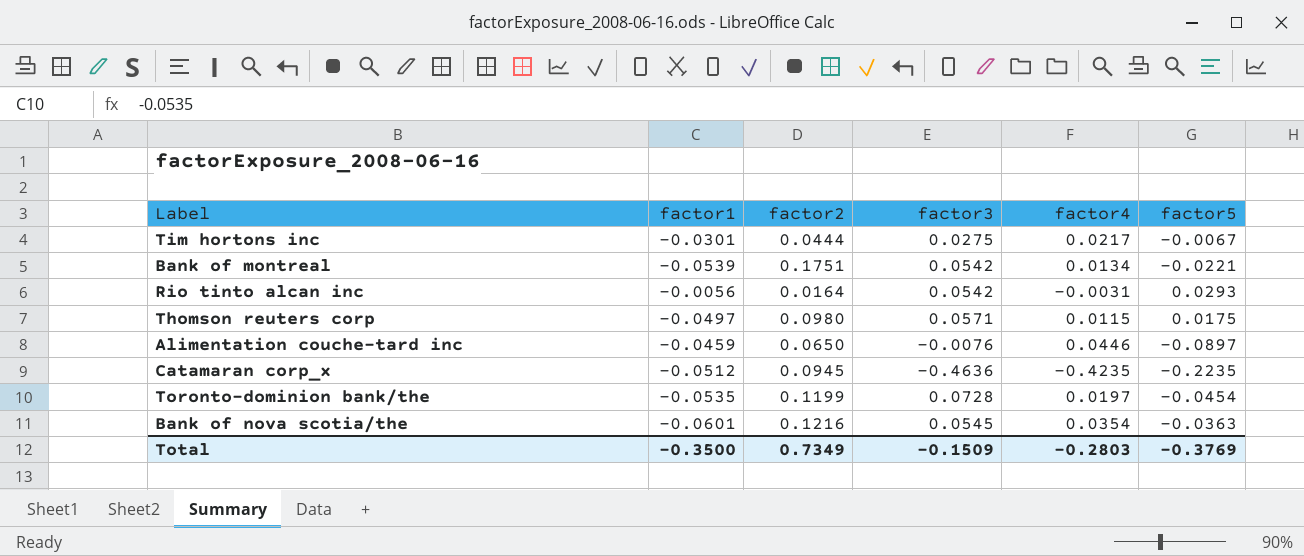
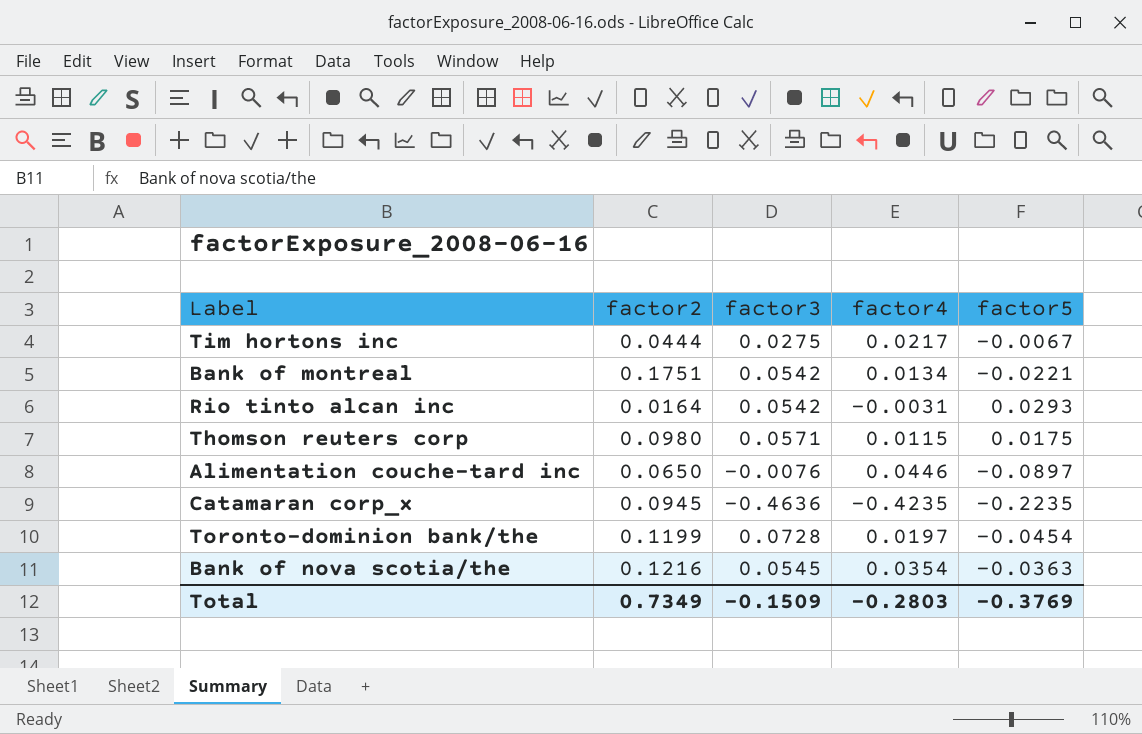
column factor1 | position: 2 -> none

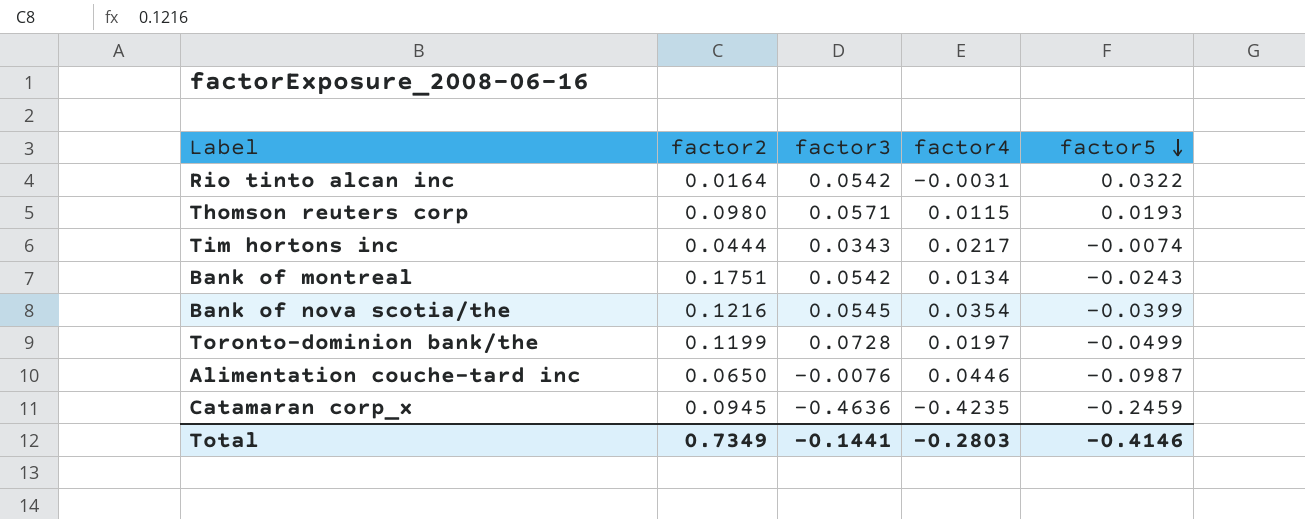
row order: none -> factor5 descending
Rio tinto alcan inc | factor5: 0.0293 -> 0.0322
Thomson reuters corp | factor5: 0.0175 -> 0.0193
Tim hortons inc | factor3: 0.0275 -> 0.0343
Tim hortons inc | factor5: -0.0067 -> -0.0074
Bank of montreal | factor5: -0.0221 -> -0.0243
Bank of nova scotia/the | factor5: -0.0363 -> -0.0399
Toronto-dominion bank/the | factor5: -0.0454 -> -0.0499
Alimentation couche-tard inc | factor5: -0.0897 -> -0.0987
Catamaran corp_x | factor5: -0.2235 -> -0.2459
Total | factor3: -0.1509 -> -0.1441
Total | factor5: -0.3769 -> -0.4146

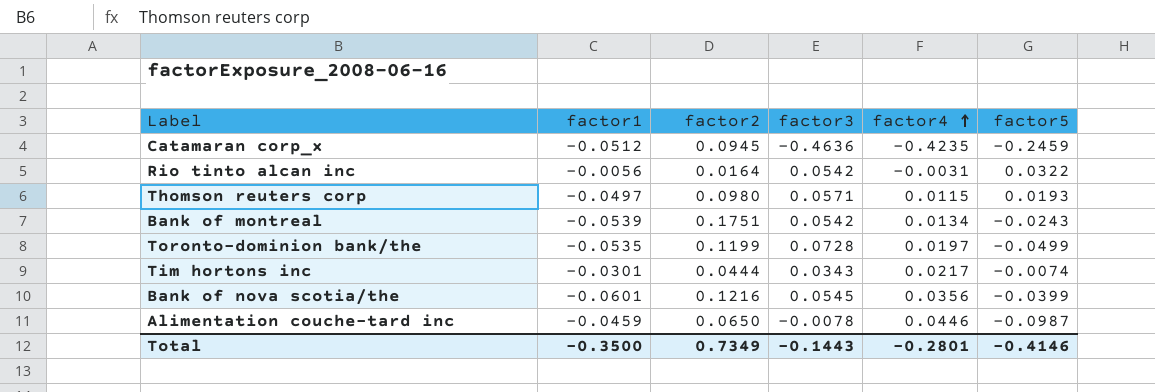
row order: factor5 descending -> factor4 ascending
column factor1 | position: none -> 2
Bank of nova scotia/the | factor4: 0.0354 -> 0.0356
Alimentation couche-tard inc | factor3: -0.0076 -> -0.0078
Total | factor3: -0.1441 -> -0.1443
Total | factor4: -0.2803 -> -0.2801

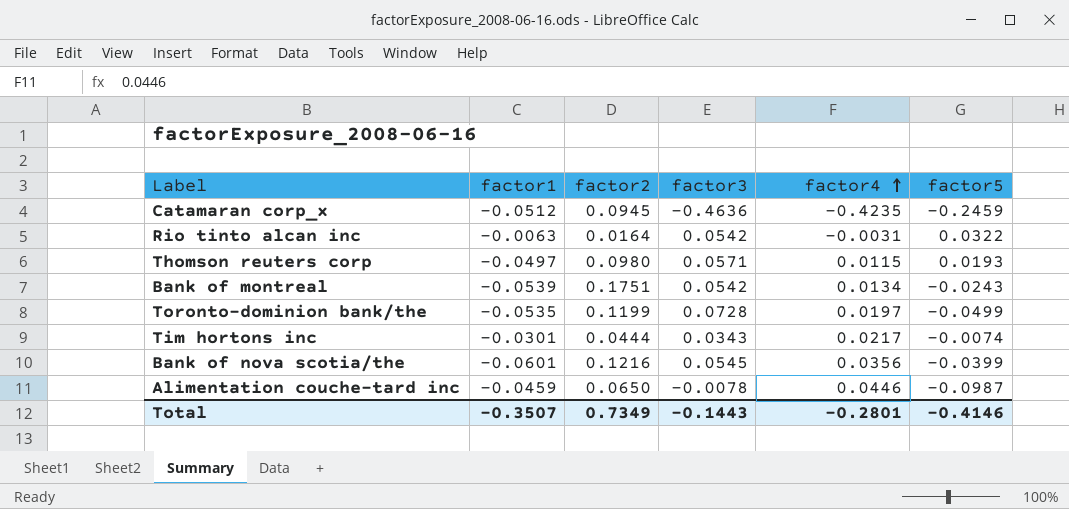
Rio tinto alcan inc | factor1: -0.0056 -> -0.0063
Total | factor1: -0.3500 -> -0.3507

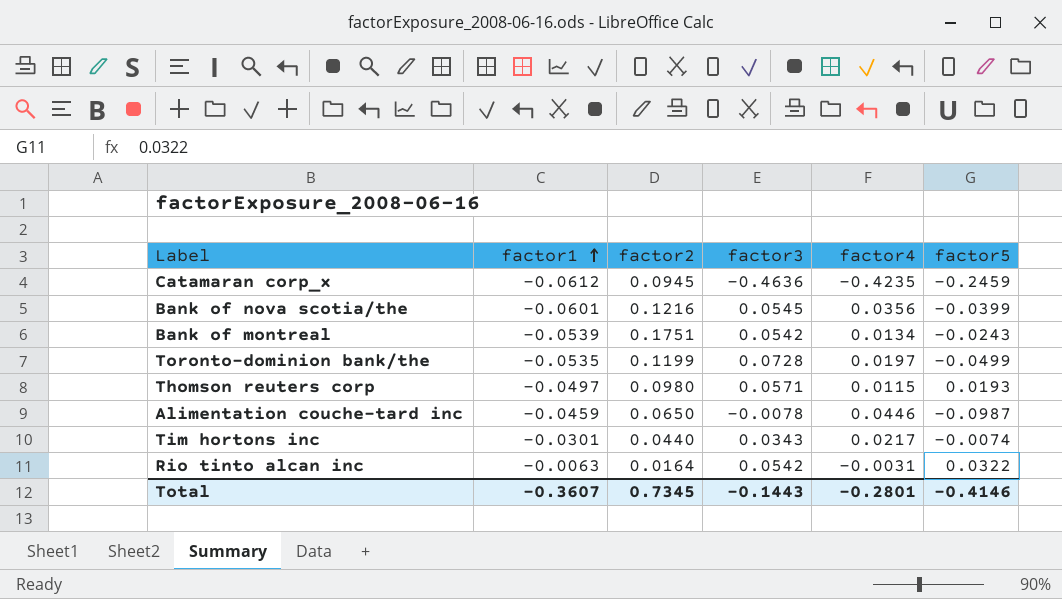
row order: factor4 ascending -> factor1 ascending
Catamaran corp_x | factor1: -0.0512 -> -0.0612
Tim hortons inc | factor2: 0.0444 -> 0.0440
Total | factor1: -0.3507 -> -0.3607
Total | factor2: 0.7349 -> 0.7345

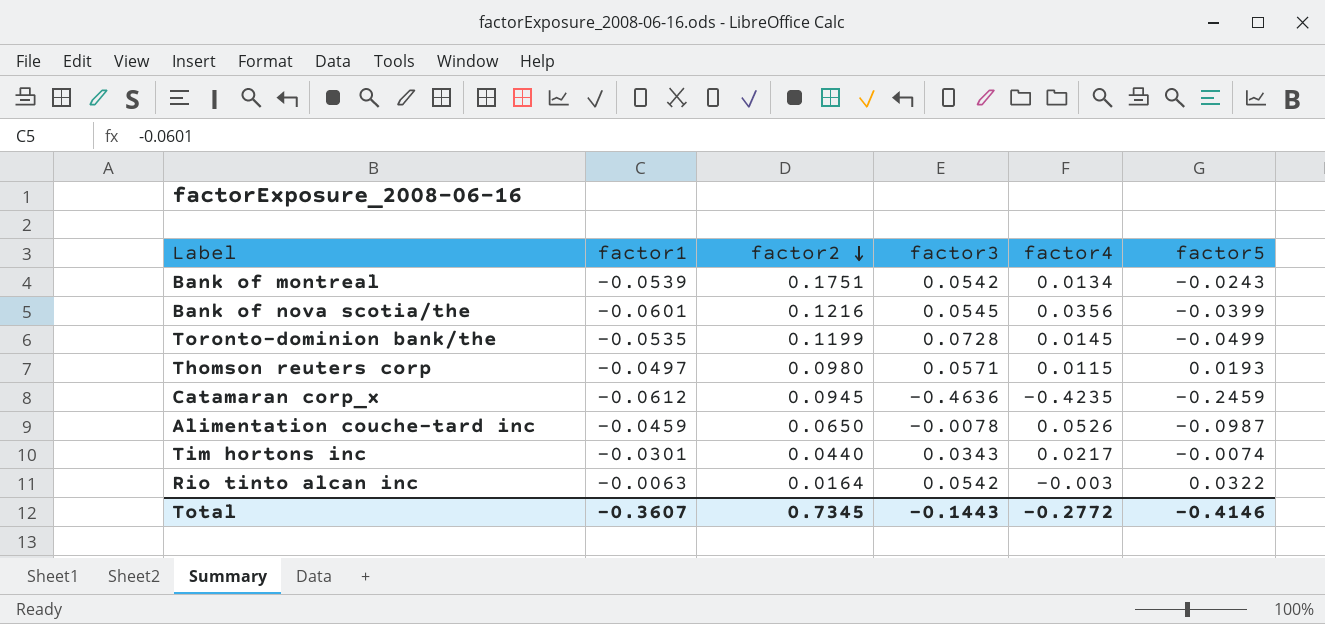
row order: factor1 ascending -> factor2 descending
Toronto-dominion bank/the | factor4: 0.0197 -> 0.0145
Alimentation couche-tard inc | factor4: 0.0446 -> 0.0526
Rio tinto alcan inc | factor4: -0.0031 -> -0.003
Total | factor4: -0.2801 -> -0.2772

